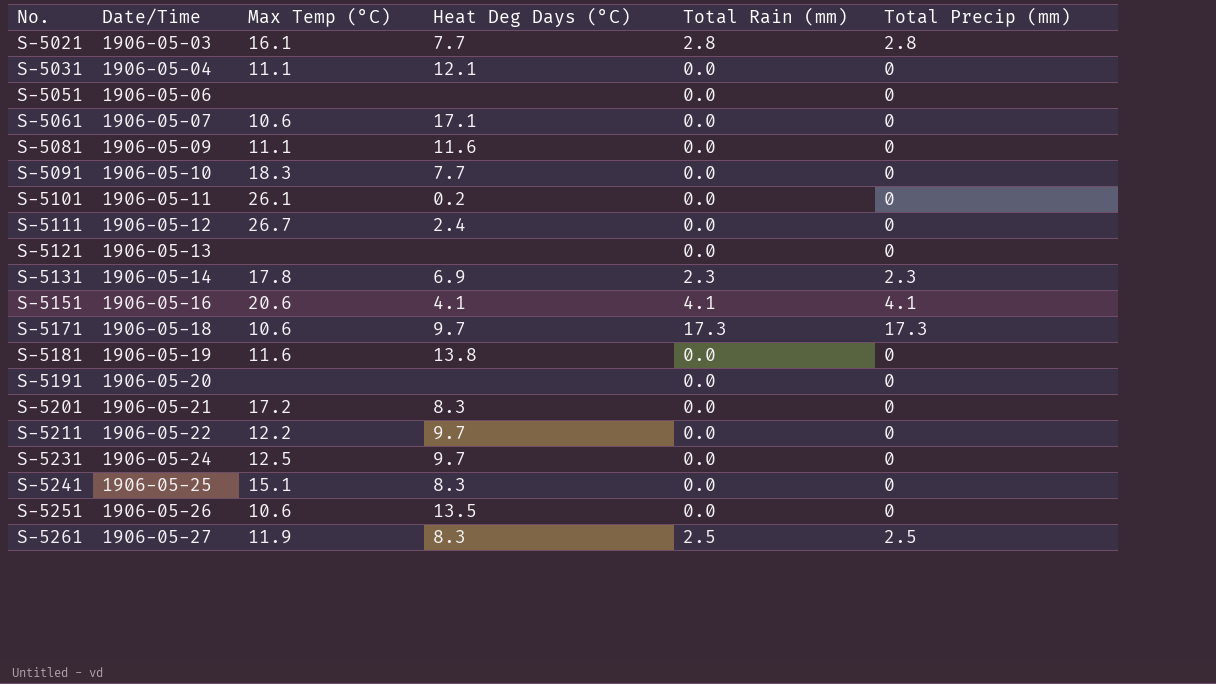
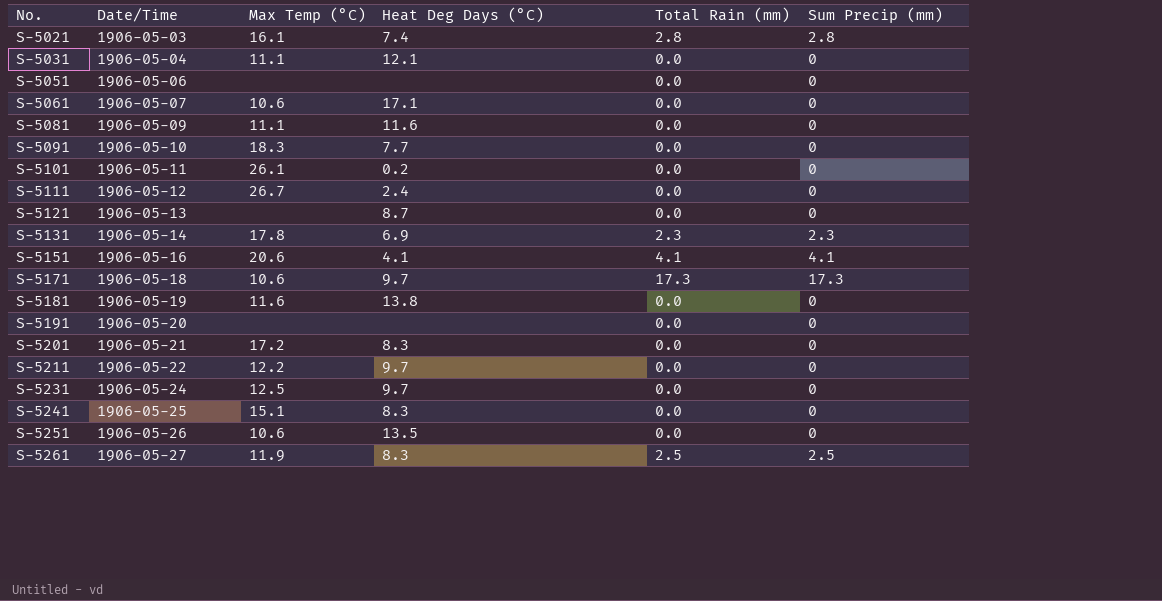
column name: Total Precip (mm) -> Sum Precip (mm)
S-5021 | Heat Deg Days (°C): 7.7 -> 7.4
S-5121 | Heat Deg Days (°C): none -> 8.7

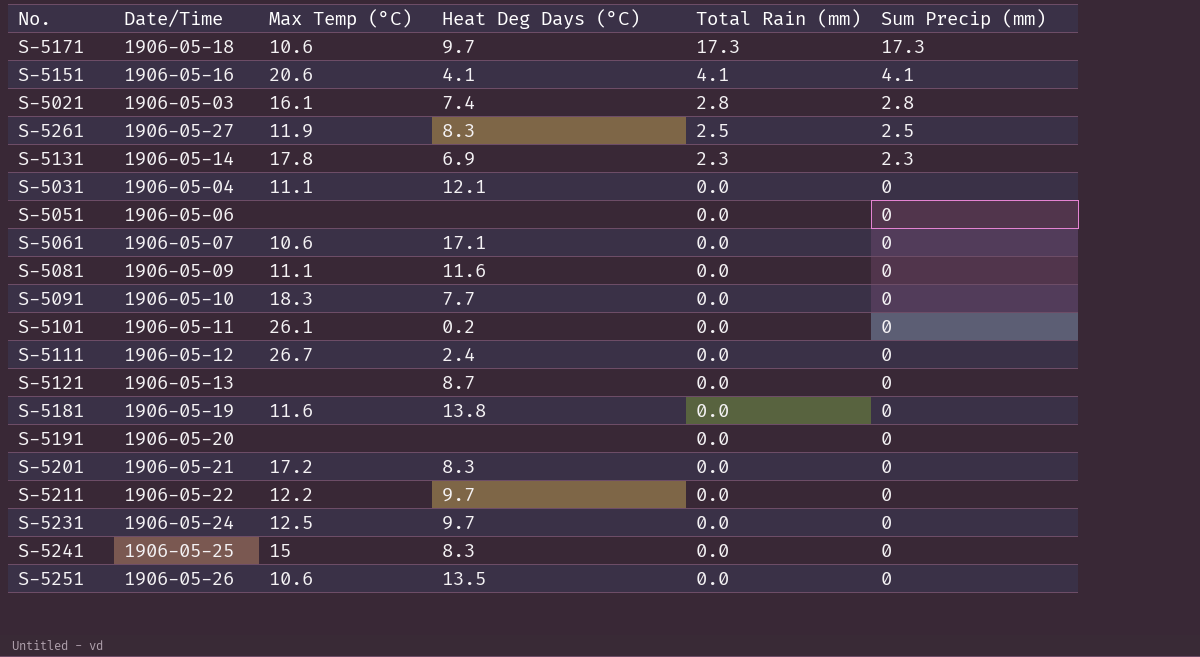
row order: No. ascending -> Total Rain (mm) descending
S-5241 | Max Temp (°C): 15.1 -> 15

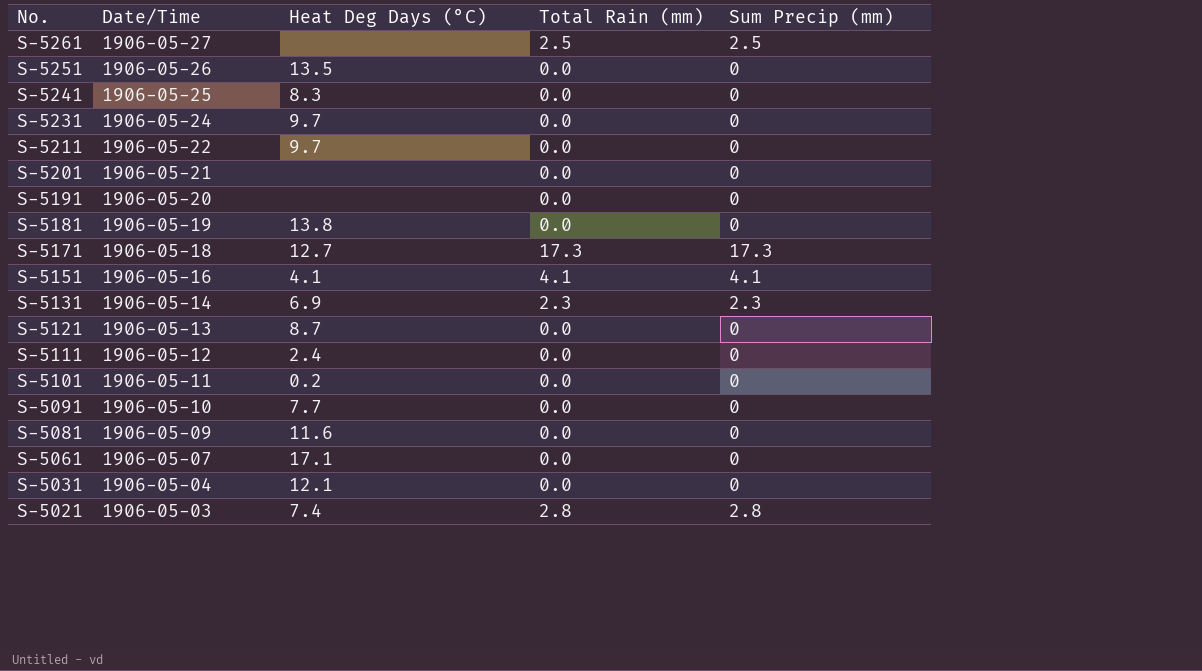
row order: Total Rain (mm) descending -> No. descending
column Max Temp (°C) | position: 3 -> none
row S-5051: 1906-05-06 | none | none | 0.0 | 0 -> none
S-5261 | Heat Deg Days (°C): 8.3 -> none
S-5201 | Heat Deg Days (°C): 8.3 -> none
S-5171 | Heat Deg Days (°C): 9.7 -> 12.7

